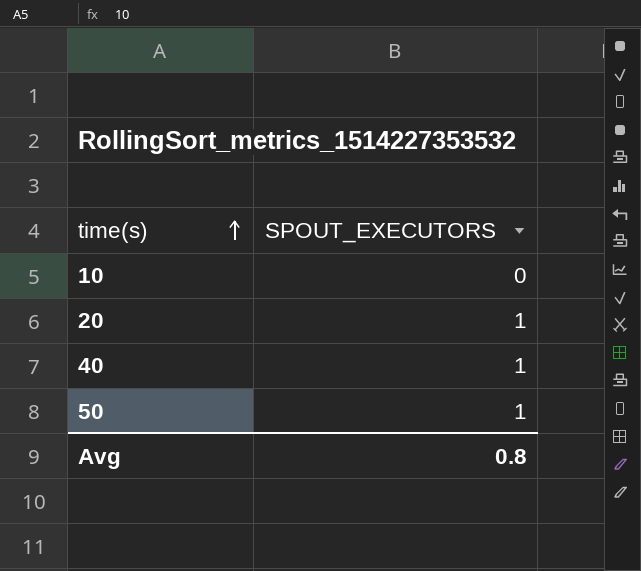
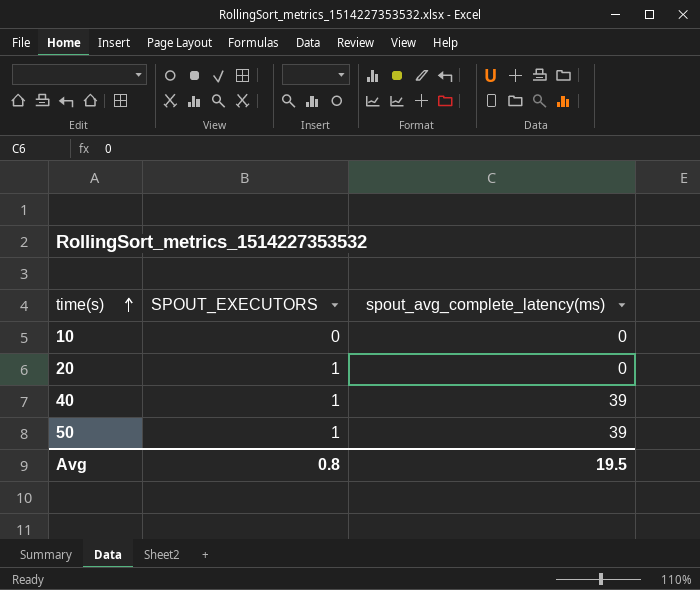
column spout_avg_complete_latency(ms) | position: none -> 3

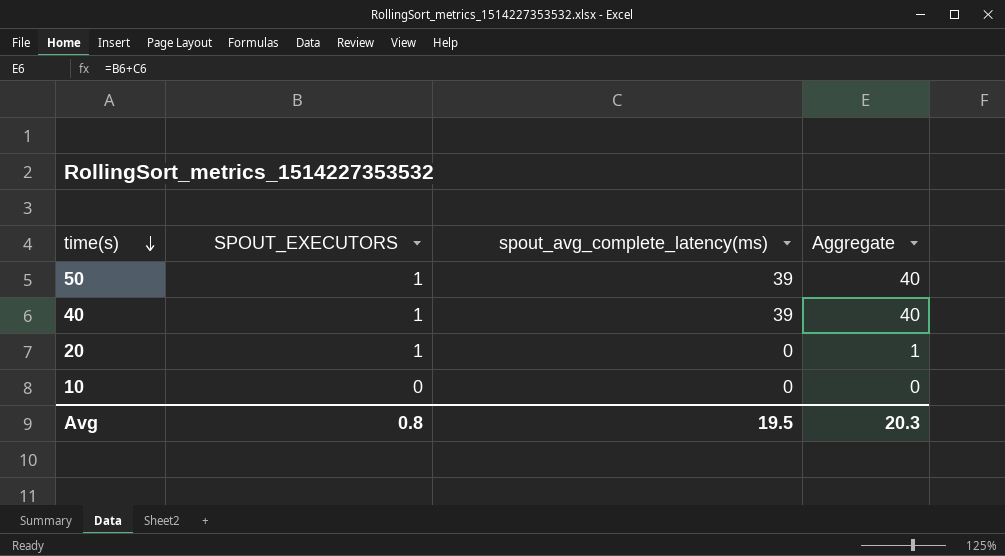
row order: time(s) ascending -> time(s) descending
column Aggregate | formula: none -> [SPOUT_EXECUTORS] + [spout_avg_complete_latency(ms)]

